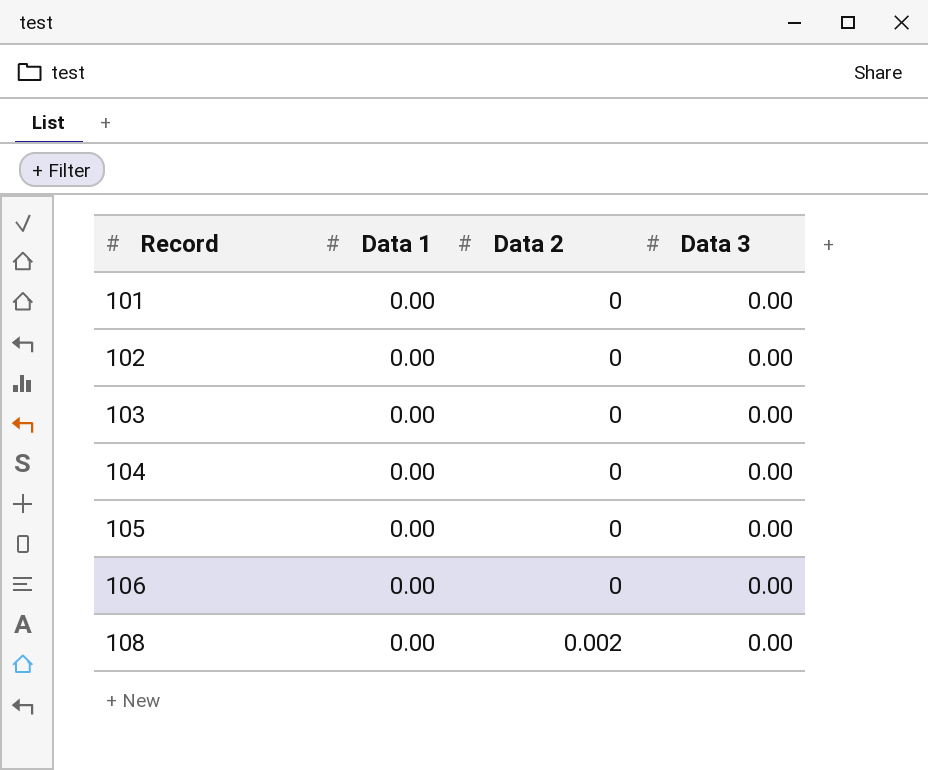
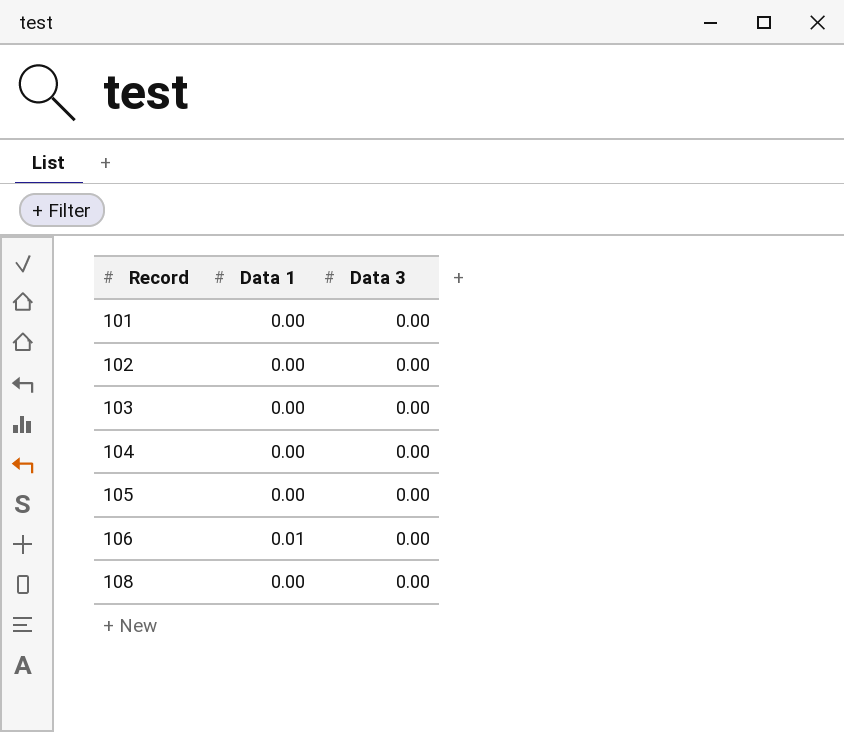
column Data 2 | position: 3 -> none
106 | Data 1: 0.00 -> 0.01

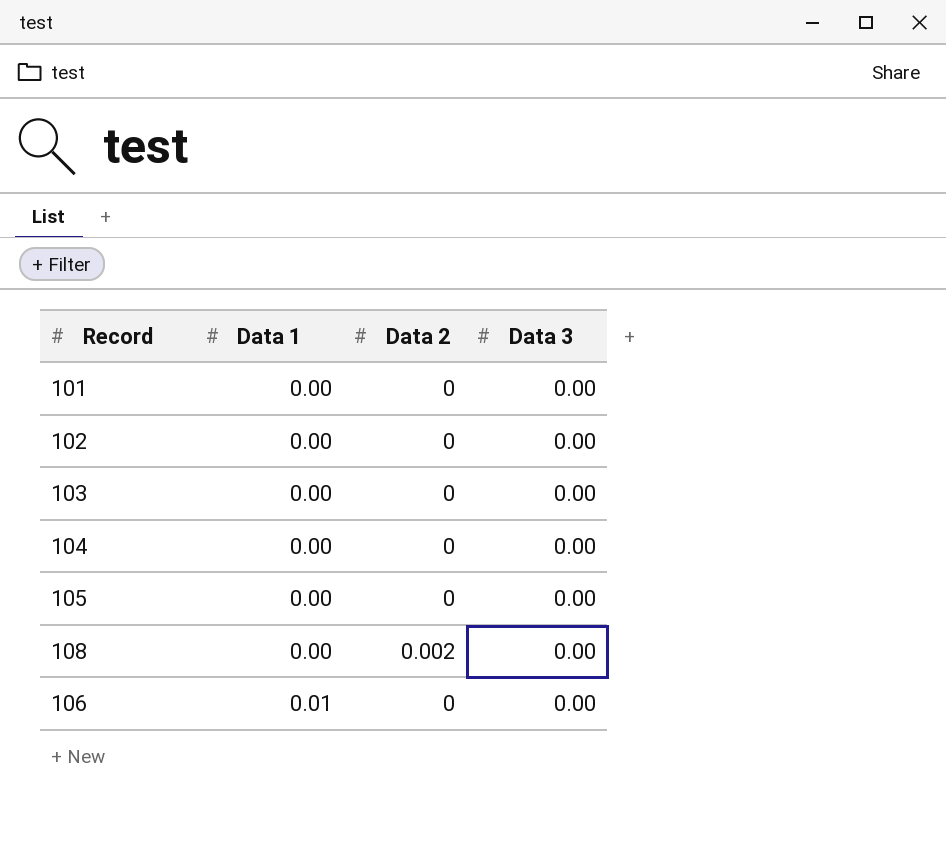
row order: Record ascending -> Data 1 ascending
column Data 2 | position: none -> 3

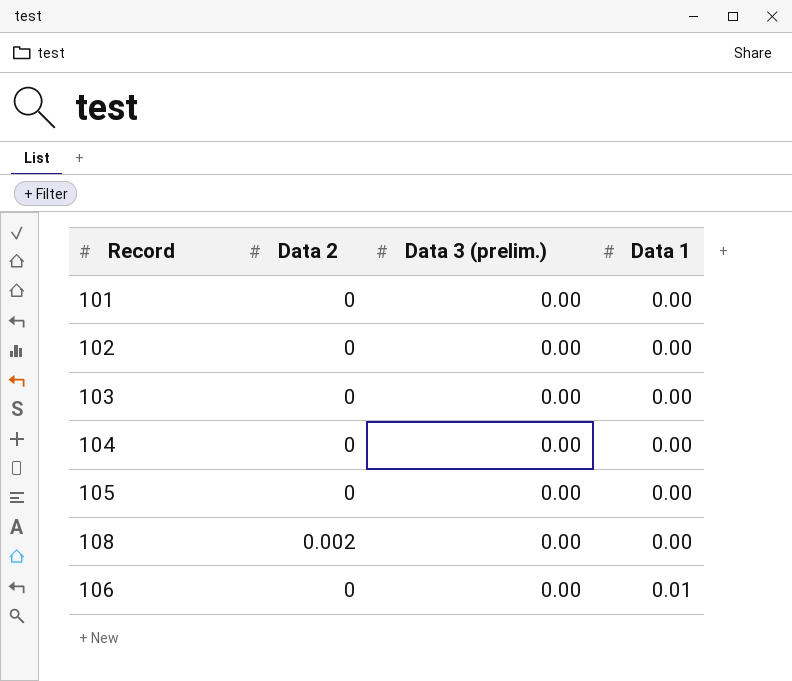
column name: Data 3 -> Data 3 (prelim.)
column Data 1 | position: 2 -> 4

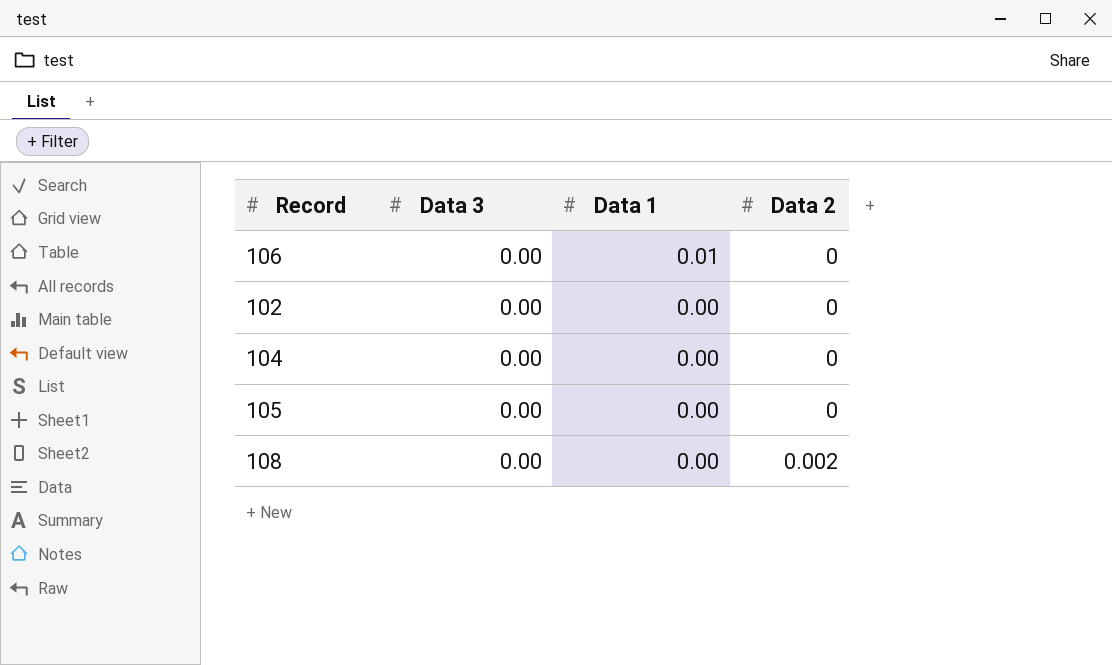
row order: Data 1 ascending -> Data 1 descending
column name: Data 3 (prelim.) -> Data 3
column Data 2 | position: 2 -> 4
row 101: 0 | 0.00 | 0.00 -> none
row 103: 0 | 0.00 | 0.00 -> none

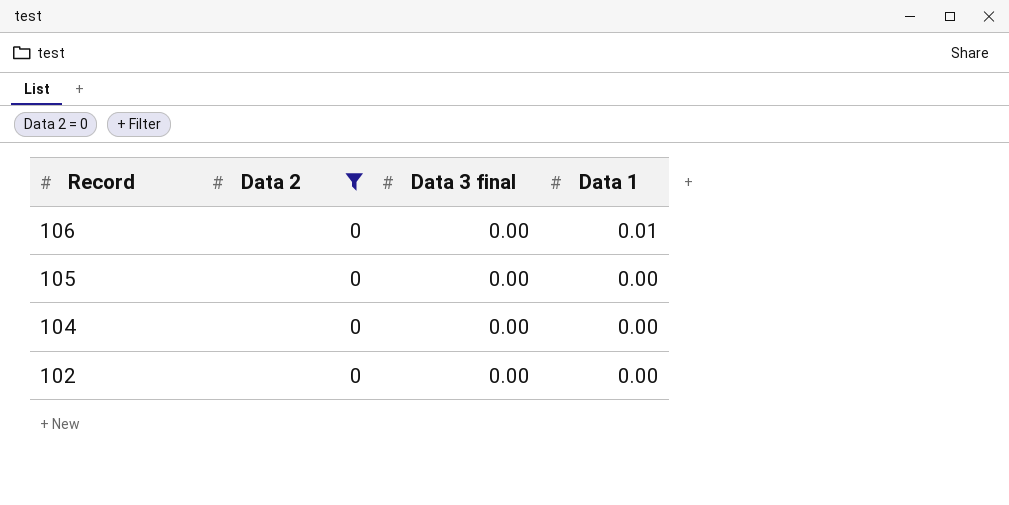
filter: none -> Data 2 = 0
row order: Data 1 descending -> Record descending
column Data 2 | position: 4 -> 2
column name: Data 3 -> Data 3 final

